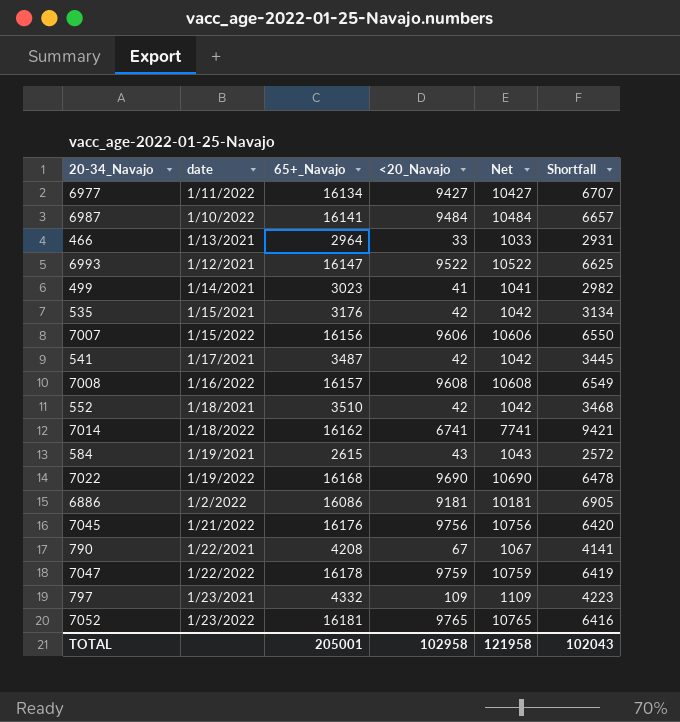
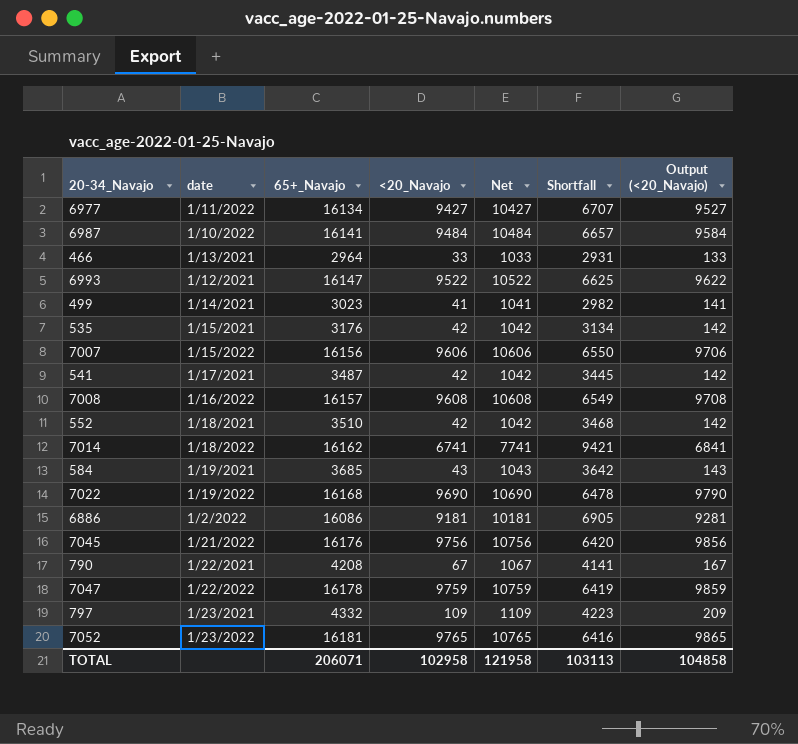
column Output (<20_Navajo) | formula: none -> [<20_Navajo] + 100
584 | 65+_Navajo: 2615 -> 3685
584 | Shortfall: 2572 -> 3642
TOTAL | 65+_Navajo: 205001 -> 206071
TOTAL | Shortfall: 102043 -> 103113

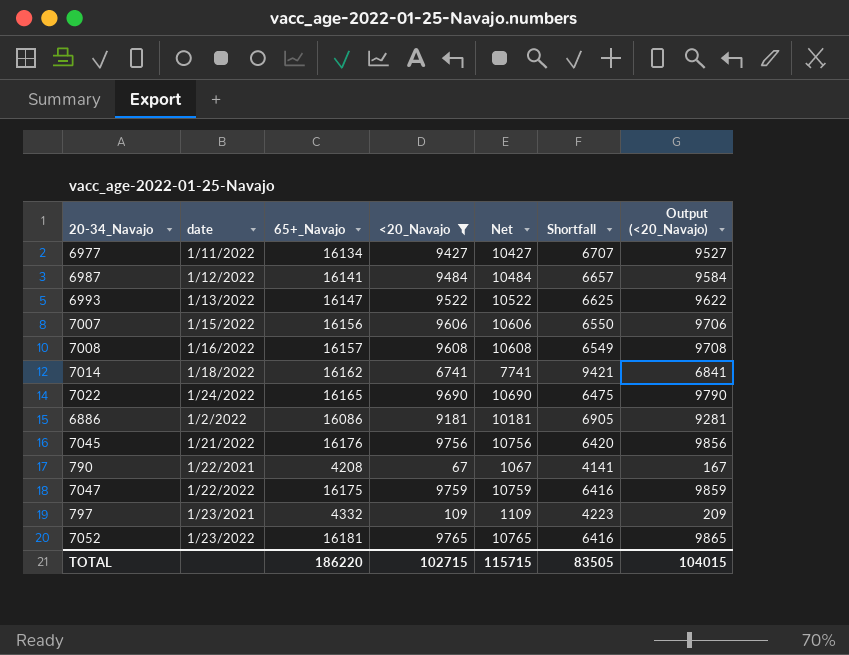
filter: none -> <20_Navajo >= 67
6987 | date: 1/10/2022 -> 1/12/2022
6993 | date: 1/12/2021 -> 1/13/2022
7022 | date: 1/19/2022 -> 1/24/2022
7022 | 65+_Navajo: 16168 -> 16165
7022 | Shortfall: 6478 -> 6475
7047 | 65+_Navajo: 16178 -> 16175
7047 | Shortfall: 6419 -> 6416
TOTAL | 65+_Navajo: 206071 -> 186220
TOTAL | <20_Navajo: 102958 -> 102715
TOTAL | Net: 121958 -> 115715
TOTAL | Shortfall: 103113 -> 83505
TOTAL | Output (<20_Navajo): 104858 -> 104015

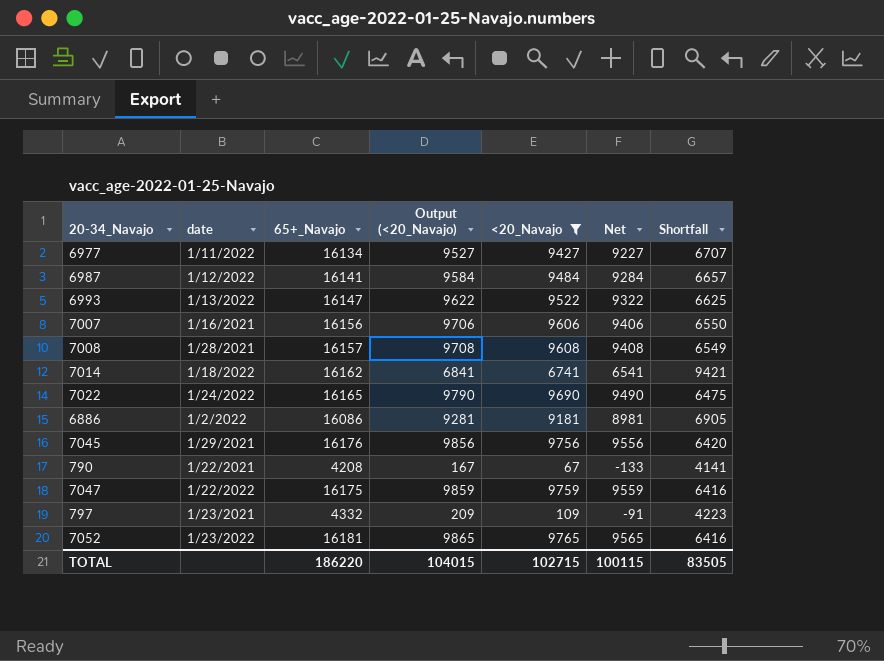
column Output (<20_Navajo) | position: 7 -> 4
column Net | formula: [<20_Navajo] + 1000 -> [<20_Navajo] - 200
7007 | date: 1/15/2022 -> 1/16/2021
7008 | date: 1/16/2022 -> 1/28/2021
7045 | date: 1/21/2022 -> 1/29/2021
TOTAL | Net: 115715 -> 100115

